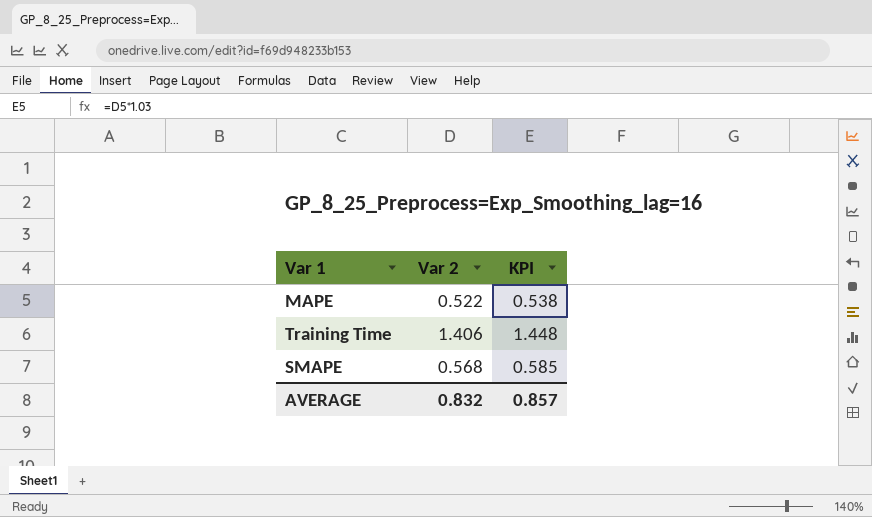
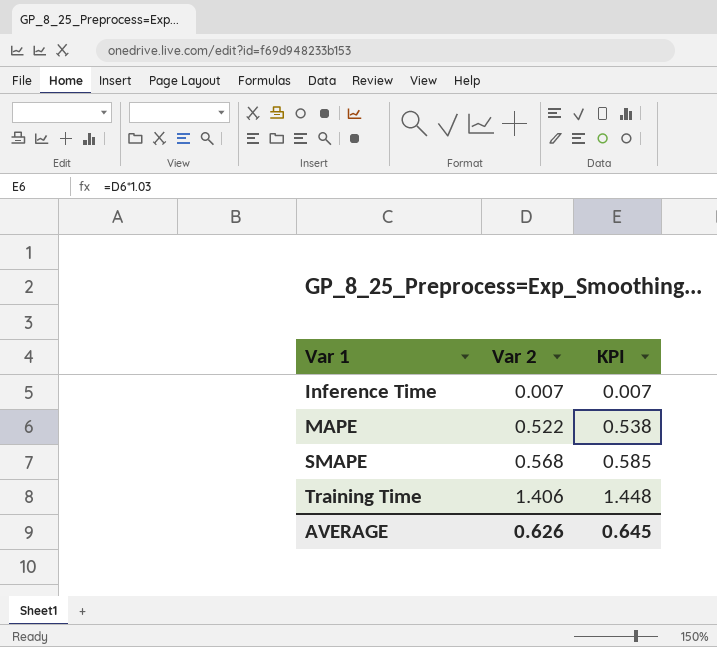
row order: none -> Var 1 ascending
row Inference Time: none -> 0.007 | 0.007
AVERAGE | Var 2: 0.832 -> 0.626
AVERAGE | KPI: 0.857 -> 0.645

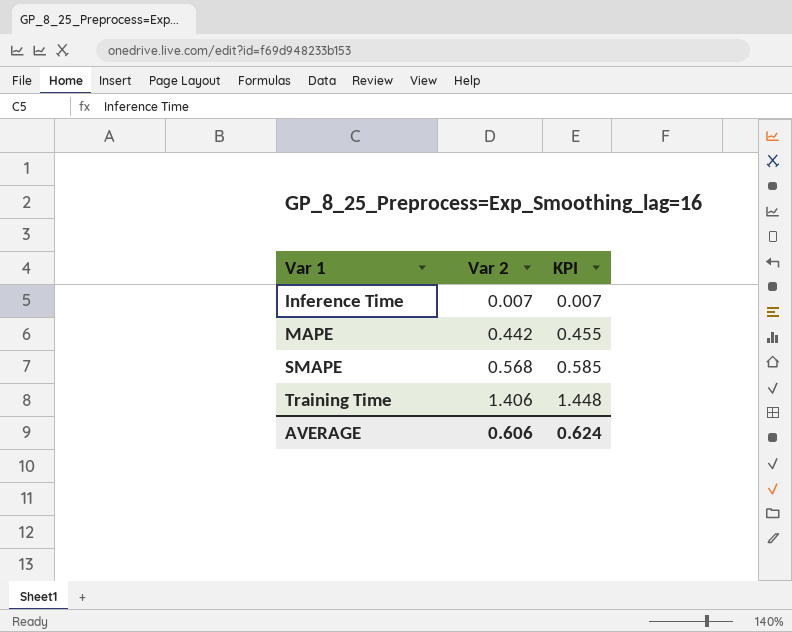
MAPE | Var 2: 0.522 -> 0.442
MAPE | KPI: 0.538 -> 0.455
AVERAGE | Var 2: 0.626 -> 0.606
AVERAGE | KPI: 0.645 -> 0.624

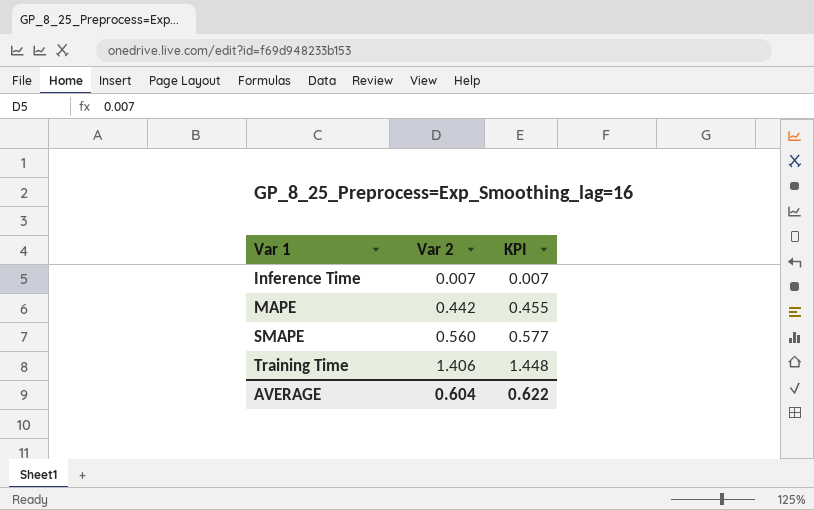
SMAPE | Var 2: 0.568 -> 0.560
SMAPE | KPI: 0.585 -> 0.577
AVERAGE | Var 2: 0.606 -> 0.604
AVERAGE | KPI: 0.624 -> 0.622

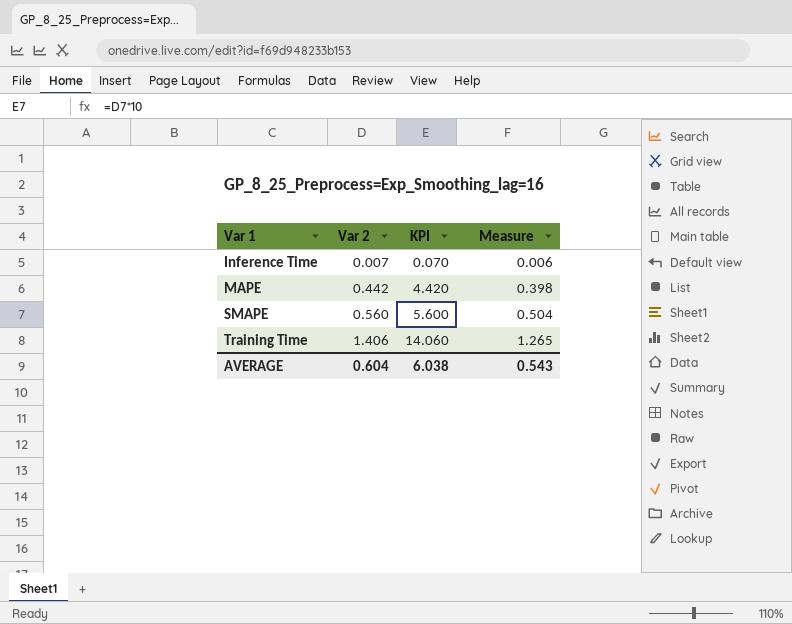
column KPI | formula: [Var 2] * 1.03 -> [Var 2] * 10
column Measure | formula: none -> [Var 2] * 0.9
AVERAGE | KPI: 0.622 -> 6.038

